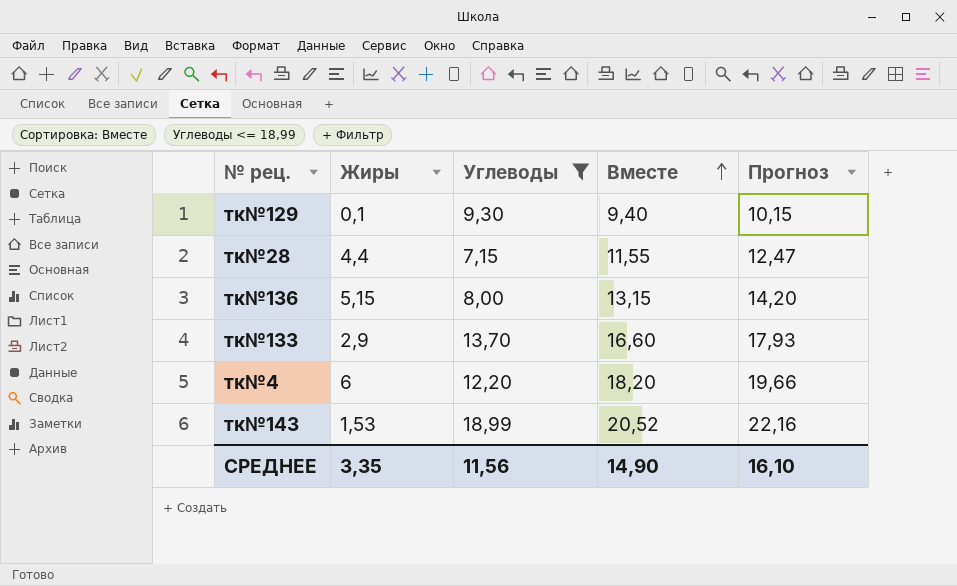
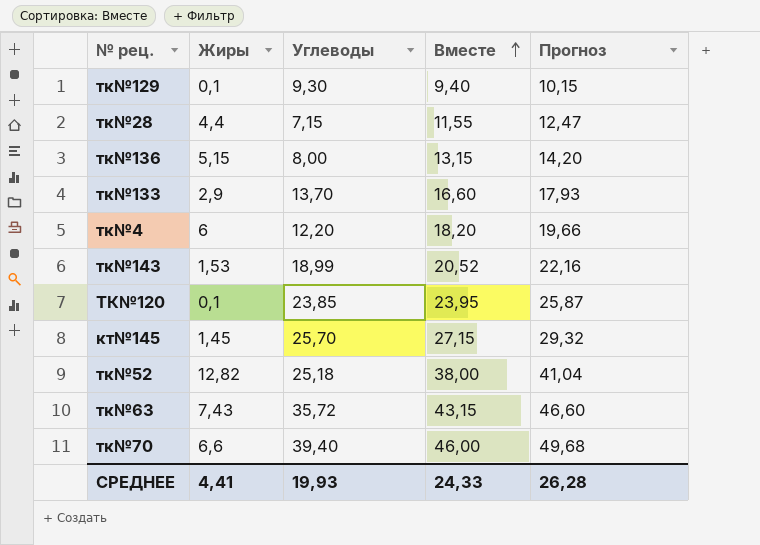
filter: Углеводы <= 18,99 -> none
СРЕДНЕЕ | Жиры: 3,35 -> 4,41
СРЕДНЕЕ | Углеводы: 11,56 -> 19,93
СРЕДНЕЕ | Вместе: 14,90 -> 24,33
СРЕДНЕЕ | Прогноз: 16,10 -> 26,28

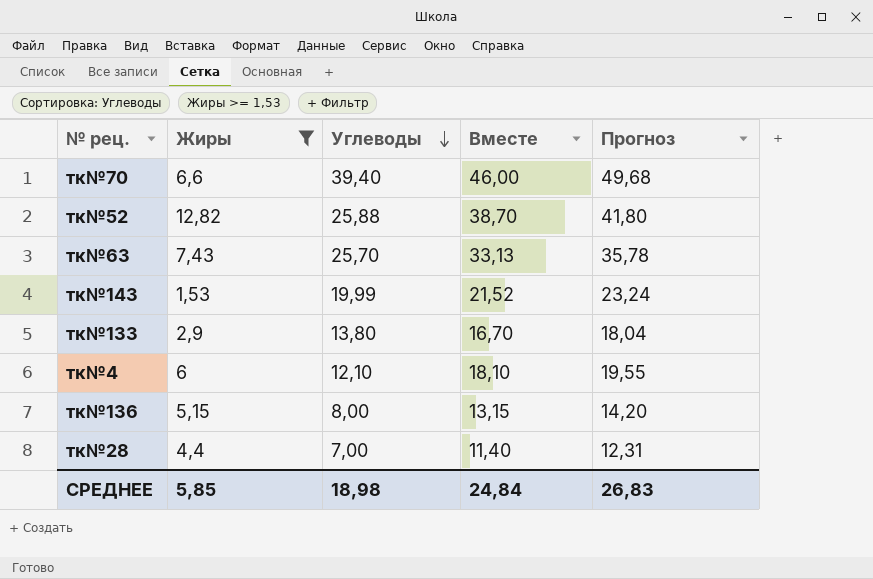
filter: none -> Жиры >= 1,53
row order: Вместе ascending -> Углеводы descending
тк№52 | Углеводы: 25,18 -> 25,88
тк№52 | Вместе: 38,00 -> 38,70
тк№52 | Прогноз: 41,04 -> 41,80
тк№63 | Углеводы: 35,72 -> 25,70
тк№63 | Вместе: 43,15 -> 33,13
тк№63 | Прогноз: 46,60 -> 35,78
тк№143 | Углеводы: 18,99 -> 19,99
тк№143 | Вместе: 20,52 -> 21,52
тк№143 | Прогноз: 22,16 -> 23,24
тк№133 | Углеводы: 13,70 -> 13,80
тк№133 | Вместе: 16,60 -> 16,70
тк№133 | Прогноз: 17,93 -> 18,04
тк№4 | Углеводы: 12,20 -> 12,10
тк№4 | Вместе: 18,20 -> 18,10
тк№4 | Прогноз: 19,66 -> 19,55
тк№28 | Углеводы: 7,15 -> 7,00
тк№28 | Вместе: 11,55 -> 11,40
тк№28 | Прогноз: 12,47 -> 12,31
СРЕДНЕЕ | Жиры: 4,41 -> 5,85
СРЕДНЕЕ | Углеводы: 19,93 -> 18,98
СРЕДНЕЕ | Вместе: 24,33 -> 24,84
СРЕДНЕЕ | Прогноз: 26,28 -> 26,83

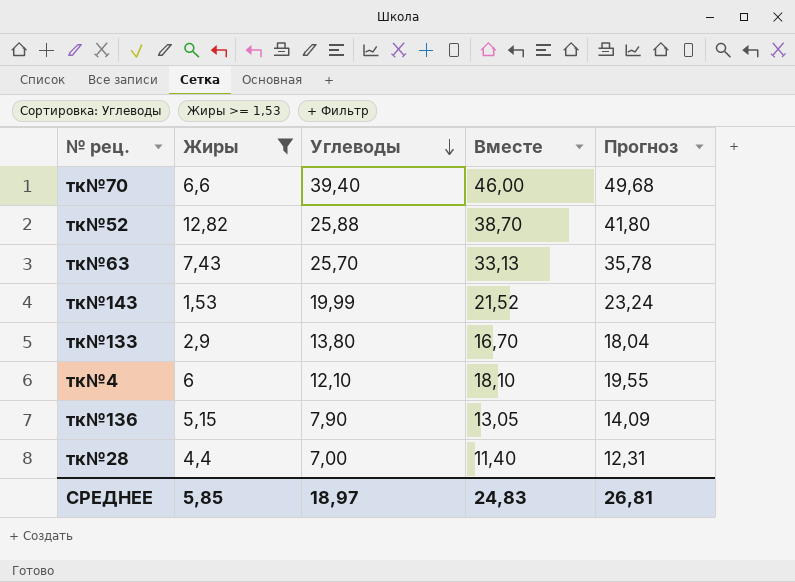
тк№136 | Углеводы: 8,00 -> 7,90
тк№136 | Вместе: 13,15 -> 13,05
тк№136 | Прогноз: 14,20 -> 14,09
СРЕДНЕЕ | Углеводы: 18,98 -> 18,97
СРЕДНЕЕ | Вместе: 24,84 -> 24,83
СРЕДНЕЕ | Прогноз: 26,83 -> 26,81

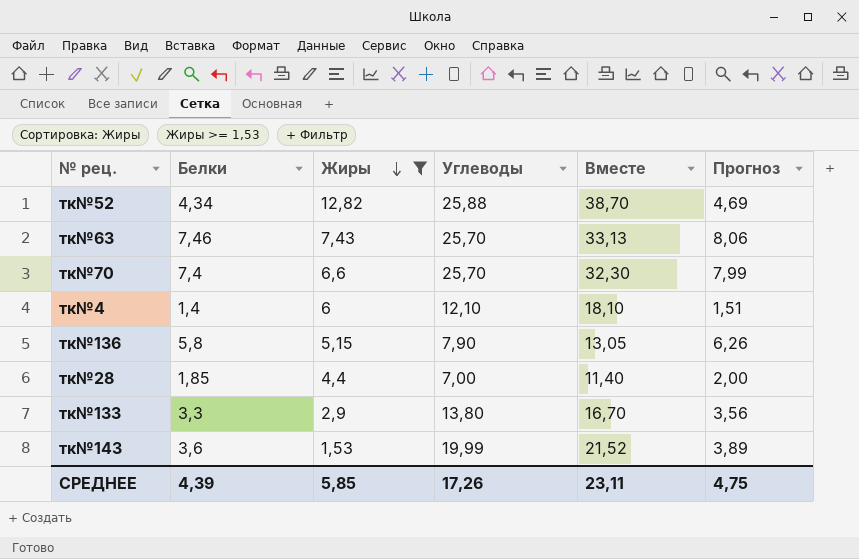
row order: Углеводы descending -> Жиры descending
column Белки | position: none -> 2
column Прогноз | formula: [Вместе] * 1,08 -> [Белки] * 1,08
тк№70 | Углеводы: 39,40 -> 25,70
тк№70 | Вместе: 46,00 -> 32,30
СРЕДНЕЕ | Углеводы: 18,97 -> 17,26
СРЕДНЕЕ | Вместе: 24,83 -> 23,11
СРЕДНЕЕ | Прогноз: 26,81 -> 4,75

